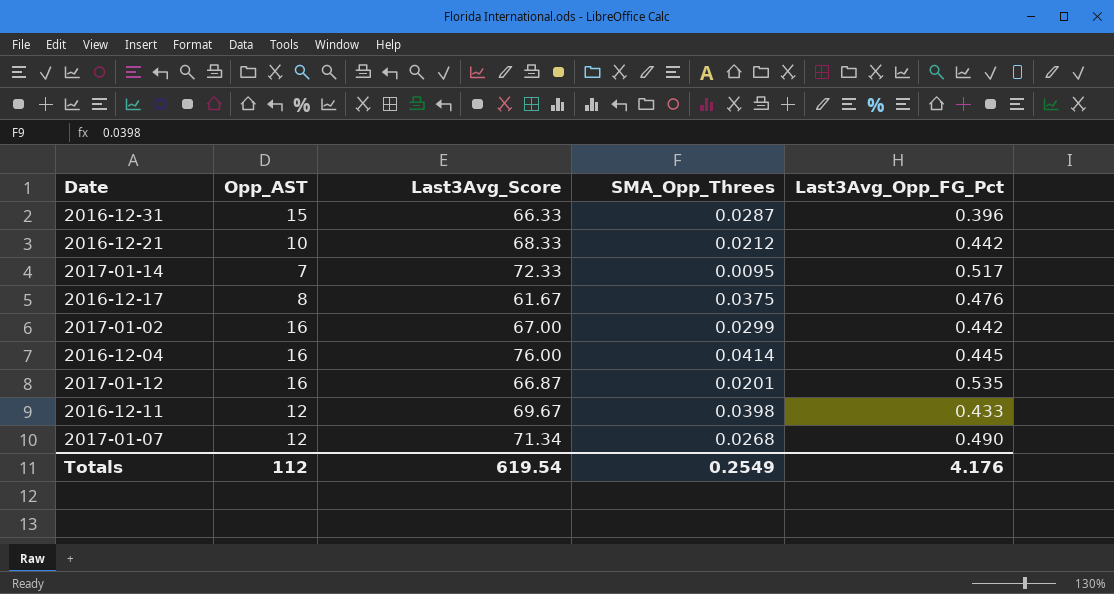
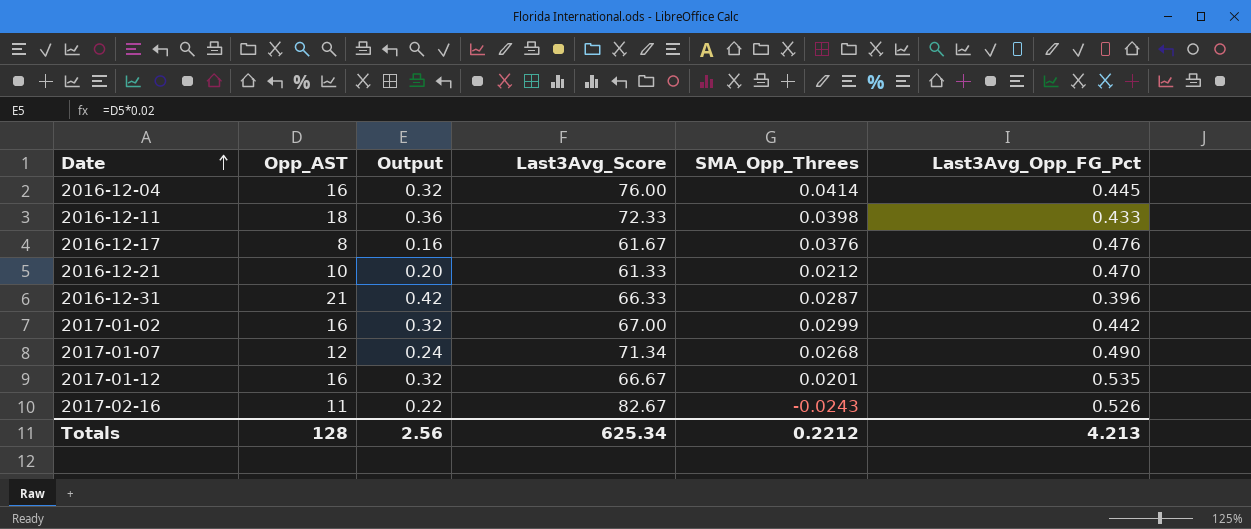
row order: none -> Date ascending
column Output | formula: none -> [Opp_AST] * 0.02
row 2017-01-14: 7 | 72.33 | 0.0095 | 0.517 -> none
2016-12-11 | Opp_AST: 12 -> 18
2016-12-11 | Last3Avg_Score: 69.67 -> 72.33
2016-12-17 | SMA_Opp_Threes: 0.0375 -> 0.0376
2016-12-21 | Last3Avg_Score: 68.33 -> 61.33
2016-12-21 | Last3Avg_Opp_FG_Pct: 0.442 -> 0.470
2016-12-31 | Opp_AST: 15 -> 21
2017-01-12 | Last3Avg_Score: 66.87 -> 66.67
row 2017-02-16: none -> 11 | 0.22 | 82.67 | -0.0243 | 0.526
Totals | Opp_AST: 112 -> 128
Totals | Last3Avg_Score: 619.54 -> 625.34
Totals | SMA_Opp_Threes: 0.2549 -> 0.2212
Totals | Last3Avg_Opp_FG_Pct: 4.176 -> 4.213

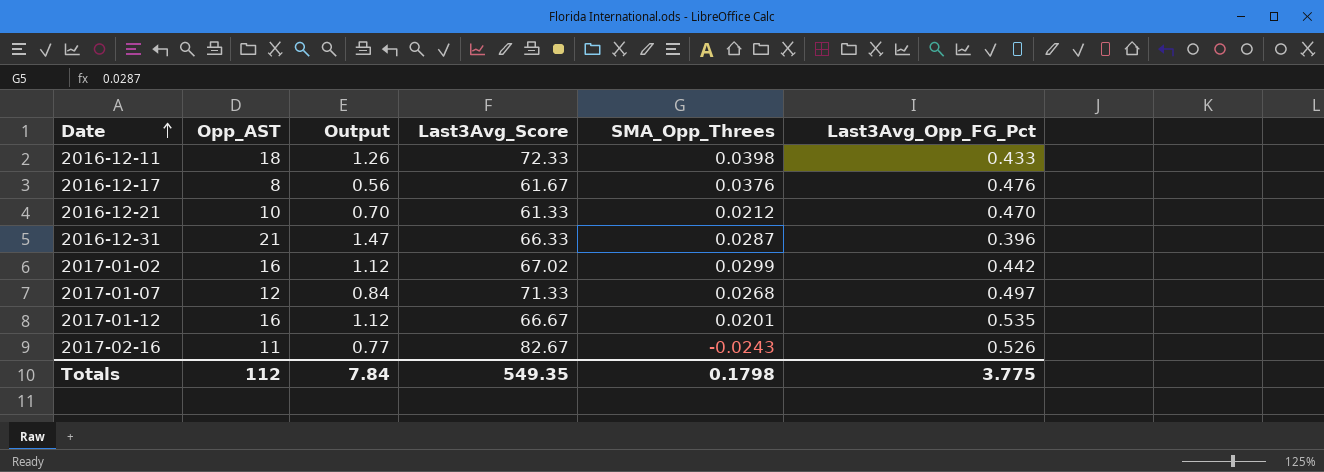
column Output | formula: [Opp_AST] * 0.02 -> [Opp_AST] * 0.07
row 2016-12-04: 16 | 0.32 | 76.00 | 0.0414 | 0.445 -> none
2017-01-02 | Last3Avg_Score: 67.00 -> 67.02
2017-01-07 | Last3Avg_Score: 71.34 -> 71.33
2017-01-07 | Last3Avg_Opp_FG_Pct: 0.490 -> 0.497
Totals | Opp_AST: 128 -> 112
Totals | Output: 2.56 -> 7.84
Totals | Last3Avg_Score: 625.34 -> 549.35
Totals | SMA_Opp_Threes: 0.2212 -> 0.1798
Totals | Last3Avg_Opp_FG_Pct: 4.213 -> 3.775

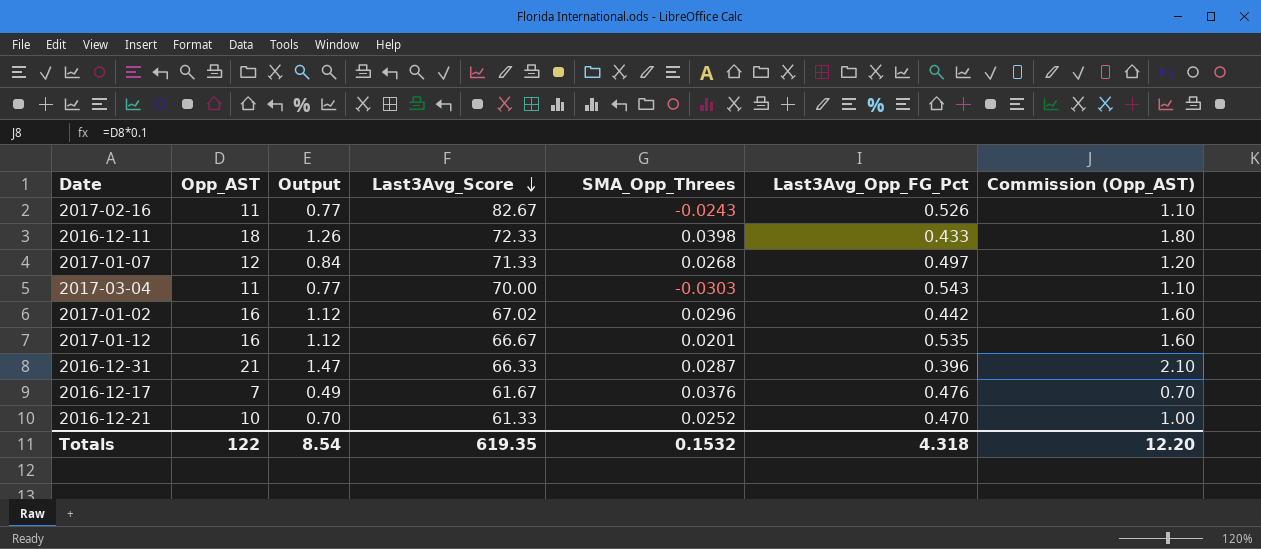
row order: Date ascending -> Last3Avg_Score descending
column Commission (Opp_AST) | formula: none -> [Opp_AST] * 0.1
row 2017-03-04: none -> 11 | 0.77 | 70.00 | -0.0303 | 0.543 | 1.10
2017-01-02 | SMA_Opp_Threes: 0.0299 -> 0.0296
2016-12-17 | Opp_AST: 8 -> 7
2016-12-17 | Output: 0.56 -> 0.49
2016-12-21 | SMA_Opp_Threes: 0.0212 -> 0.0252
Totals | Opp_AST: 112 -> 122
Totals | Output: 7.84 -> 8.54
Totals | Last3Avg_Score: 549.35 -> 619.35
Totals | SMA_Opp_Threes: 0.1798 -> 0.1532
Totals | Last3Avg_Opp_FG_Pct: 3.775 -> 4.318

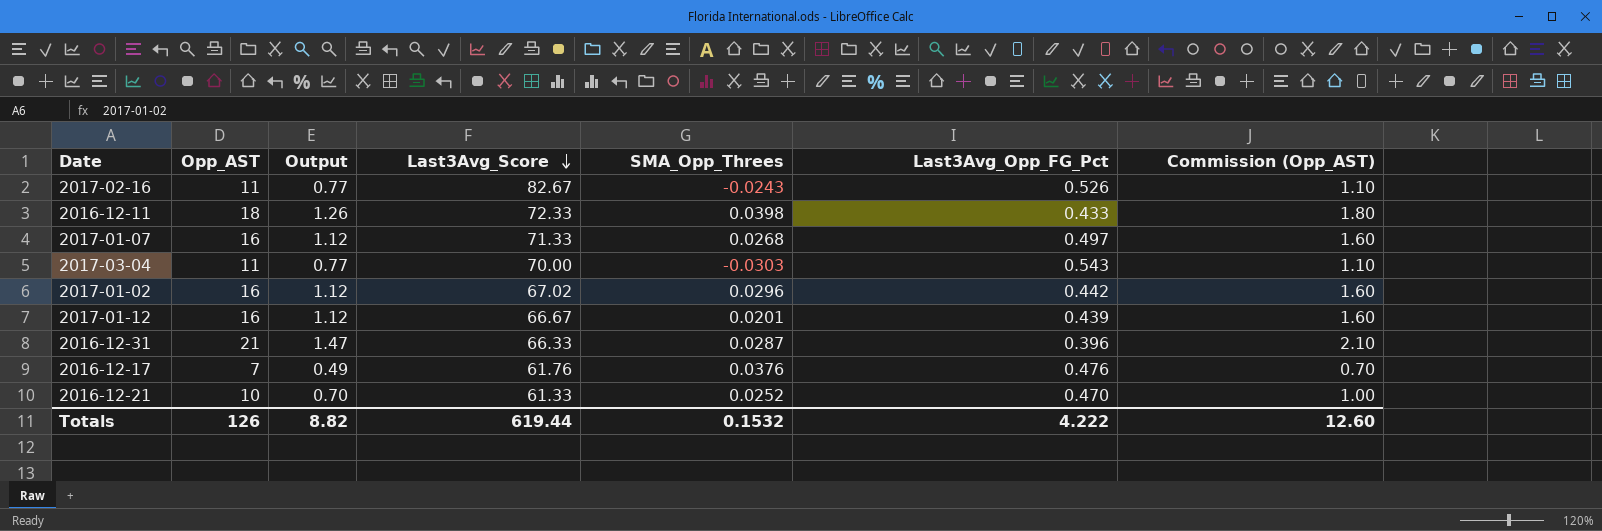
2017-01-07 | Opp_AST: 12 -> 16
2017-01-07 | Output: 0.84 -> 1.12
2017-01-07 | Commission (Opp_AST): 1.20 -> 1.60
2017-01-12 | Last3Avg_Opp_FG_Pct: 0.535 -> 0.439
2016-12-17 | Last3Avg_Score: 61.67 -> 61.76
Totals | Opp_AST: 122 -> 126
Totals | Output: 8.54 -> 8.82
Totals | Last3Avg_Score: 619.35 -> 619.44
Totals | Last3Avg_Opp_FG_Pct: 4.318 -> 4.222
Totals | Commission (Opp_AST): 12.20 -> 12.60

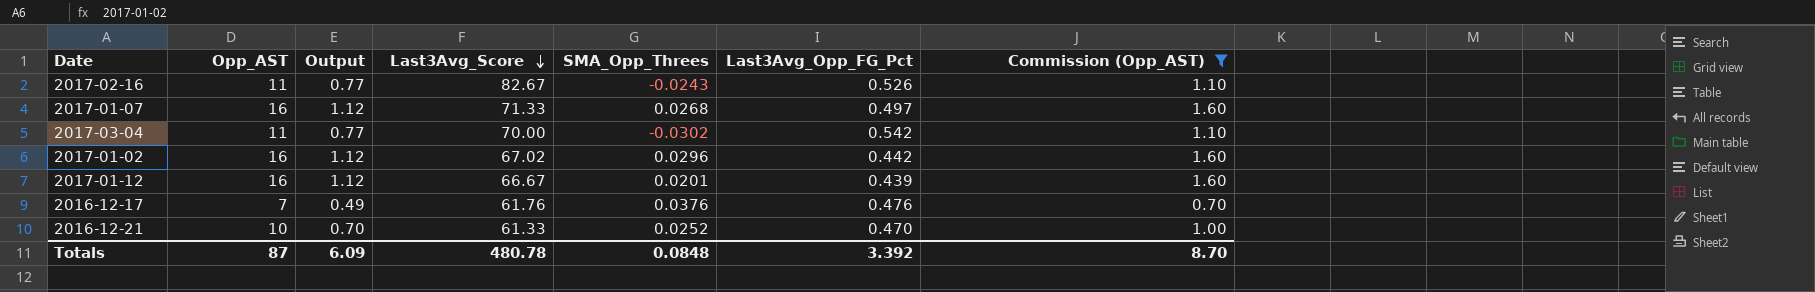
filter: none -> Commission (Opp_AST) <= 1.60
2017-03-04 | SMA_Opp_Threes: -0.0303 -> -0.0302
2017-03-04 | Last3Avg_Opp_FG_Pct: 0.543 -> 0.542
Totals | Opp_AST: 126 -> 87
Totals | Output: 8.82 -> 6.09
Totals | Last3Avg_Score: 619.44 -> 480.78
Totals | SMA_Opp_Threes: 0.1532 -> 0.0848
Totals | Last3Avg_Opp_FG_Pct: 4.222 -> 3.392
Totals | Commission (Opp_AST): 12.60 -> 8.70

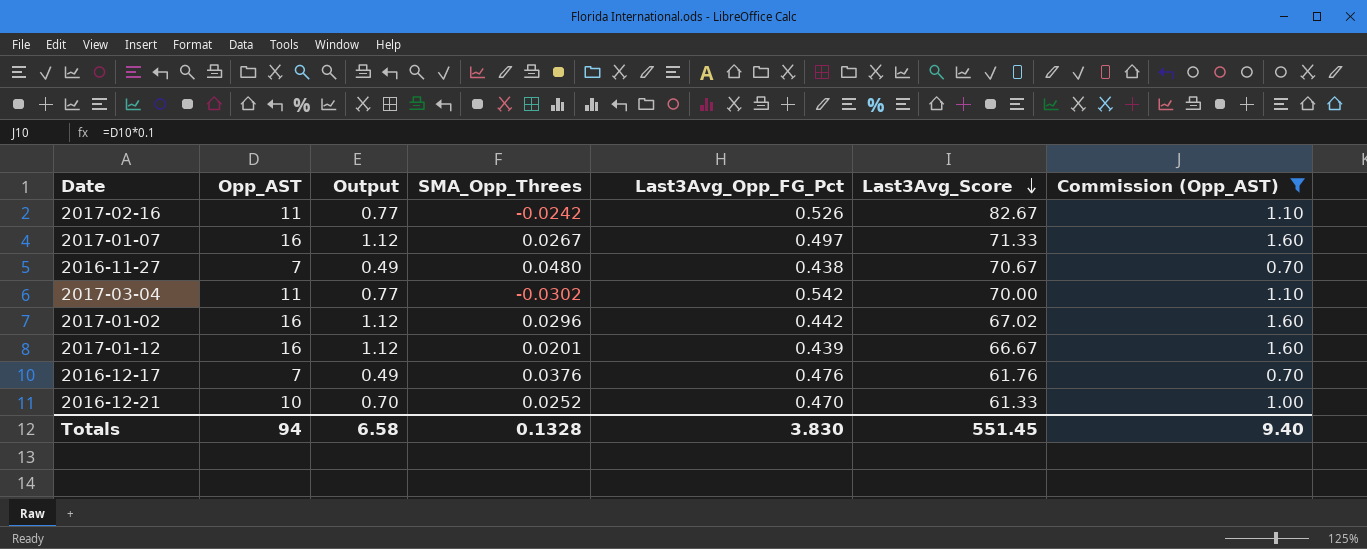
column Last3Avg_Score | position: 4 -> 6
2017-02-16 | SMA_Opp_Threes: -0.0243 -> -0.0242
2017-01-07 | SMA_Opp_Threes: 0.0268 -> 0.0267
row 2016-11-27: none -> 7 | 0.49 | 0.0480 | 0.438 | 70.67 | 0.70
Totals | Opp_AST: 87 -> 94
Totals | Output: 6.09 -> 6.58
Totals | SMA_Opp_Threes: 0.0848 -> 0.1328
Totals | Last3Avg_Opp_FG_Pct: 3.392 -> 3.830
Totals | Last3Avg_Score: 480.78 -> 551.45
Totals | Commission (Opp_AST): 8.70 -> 9.40

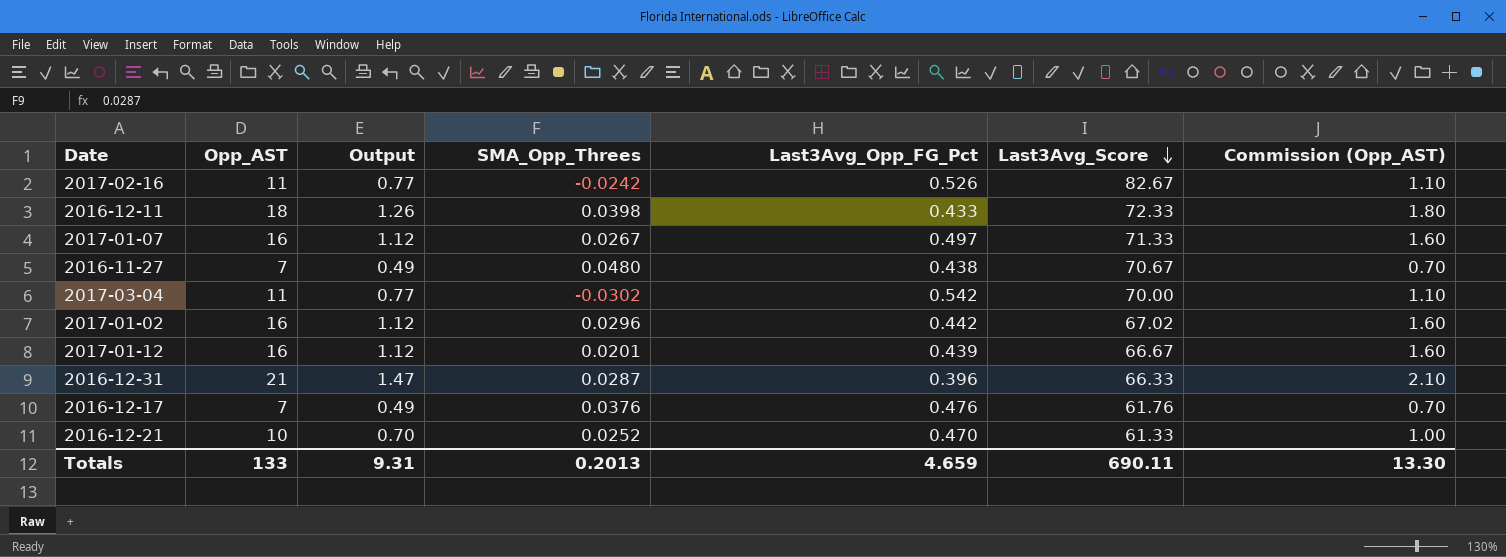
filter: Commission (Opp_AST) <= 1.60 -> none
Totals | Opp_AST: 94 -> 133
Totals | Output: 6.58 -> 9.31
Totals | SMA_Opp_Threes: 0.1328 -> 0.2013
Totals | Last3Avg_Opp_FG_Pct: 3.830 -> 4.659
Totals | Last3Avg_Score: 551.45 -> 690.11
Totals | Commission (Opp_AST): 9.40 -> 13.30

